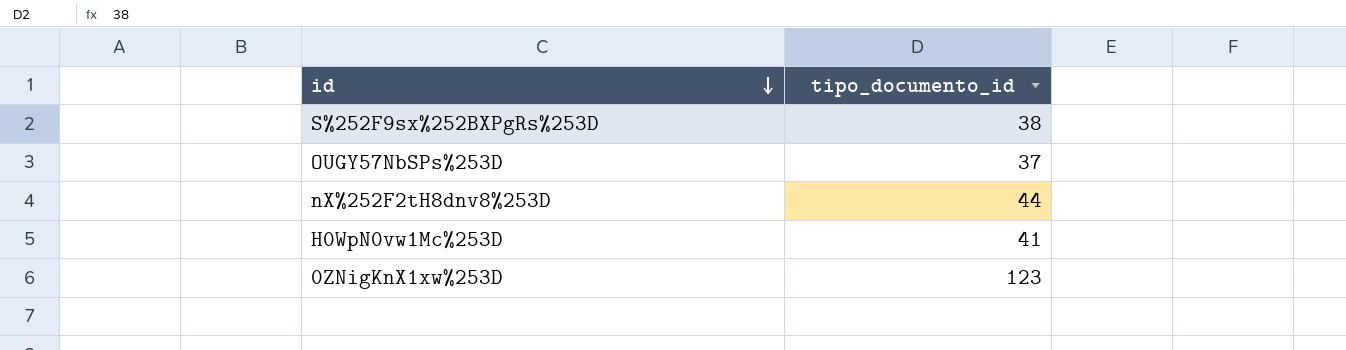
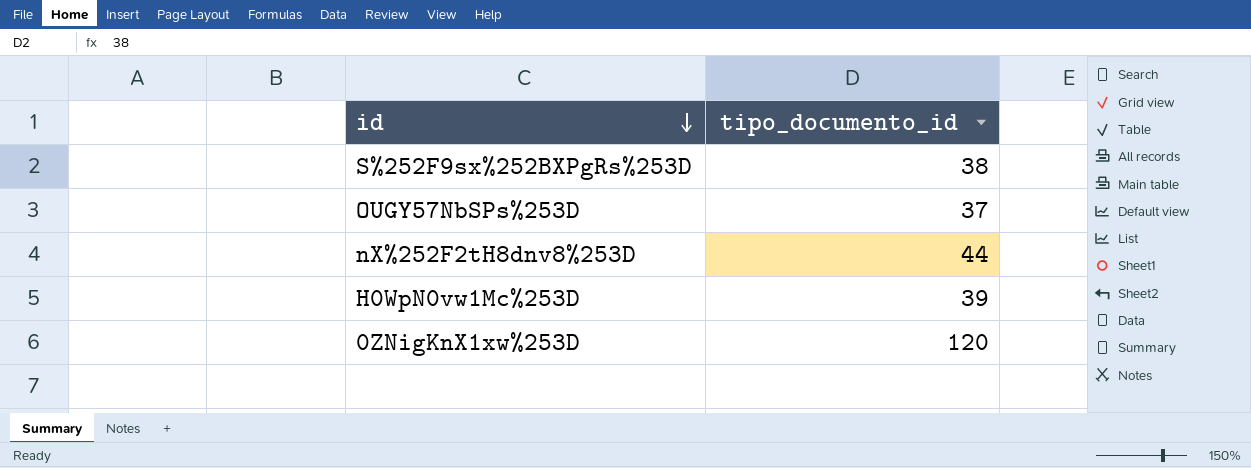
H0WpN0vw1Mc%253D | tipo_documento_id: 41 -> 39
0ZNigKnX1xw%253D | tipo_documento_id: 123 -> 120

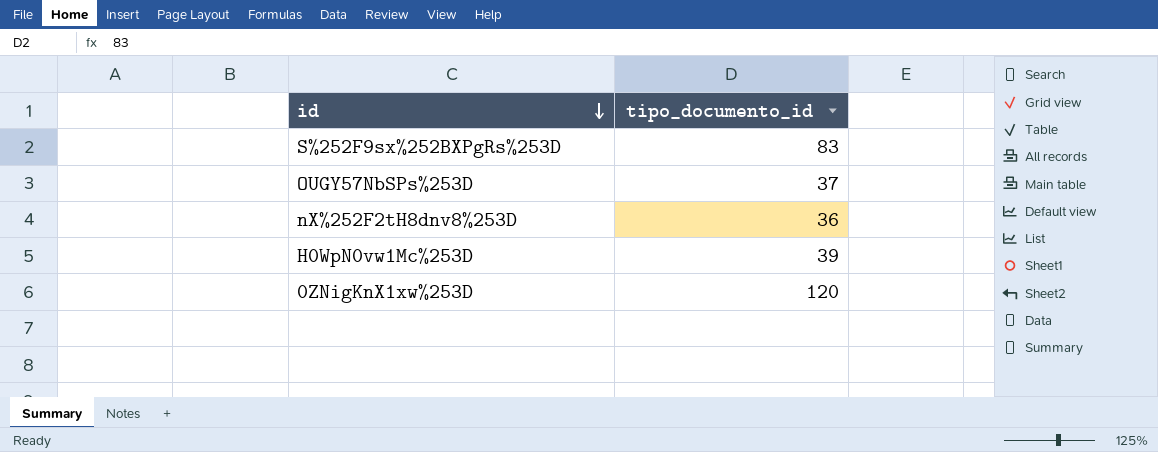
S%252F9sx%252BXPgRs%253D | tipo_documento_id: 38 -> 83
nX%252F2tH8dnv8%253D | tipo_documento_id: 44 -> 36

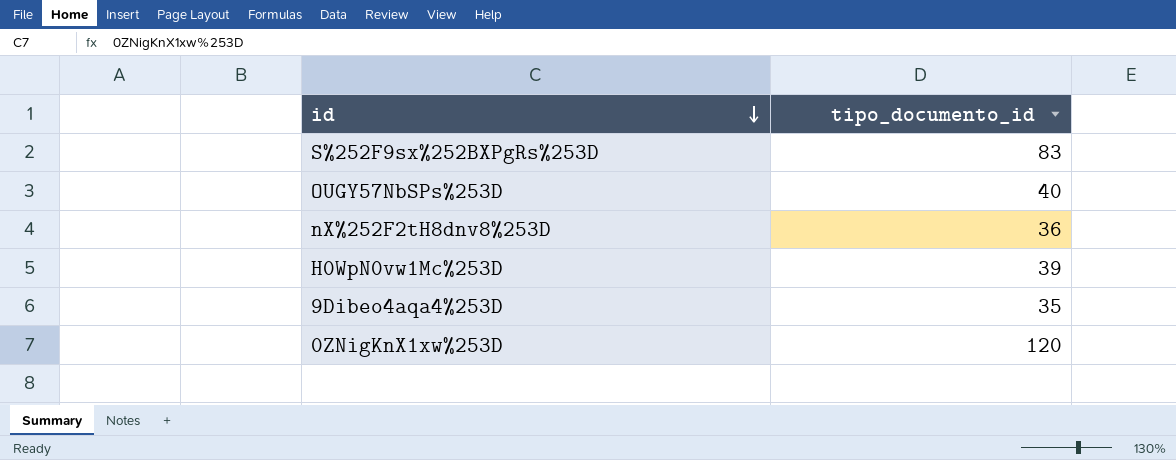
OUGY57NbSPs%253D | tipo_documento_id: 37 -> 40
row 9Dibeo4aqa4%253D: none -> 35

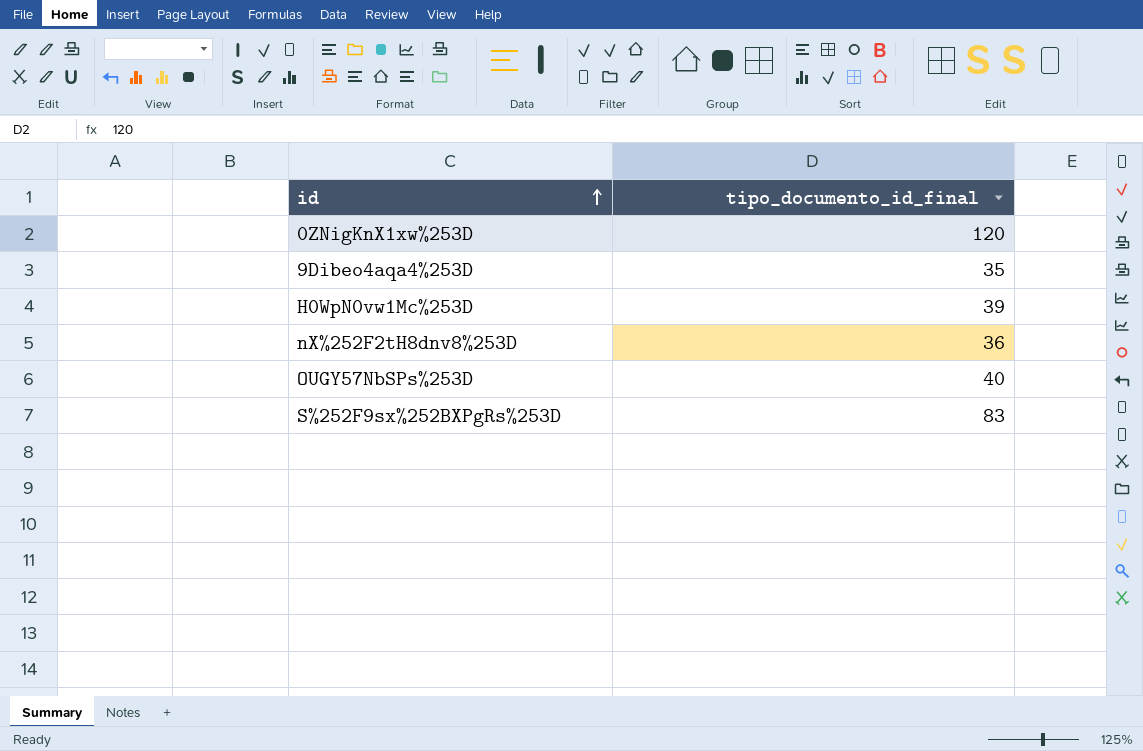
row order: id descending -> id ascending
column name: tipo_documento_id -> tipo_documento_id_final

